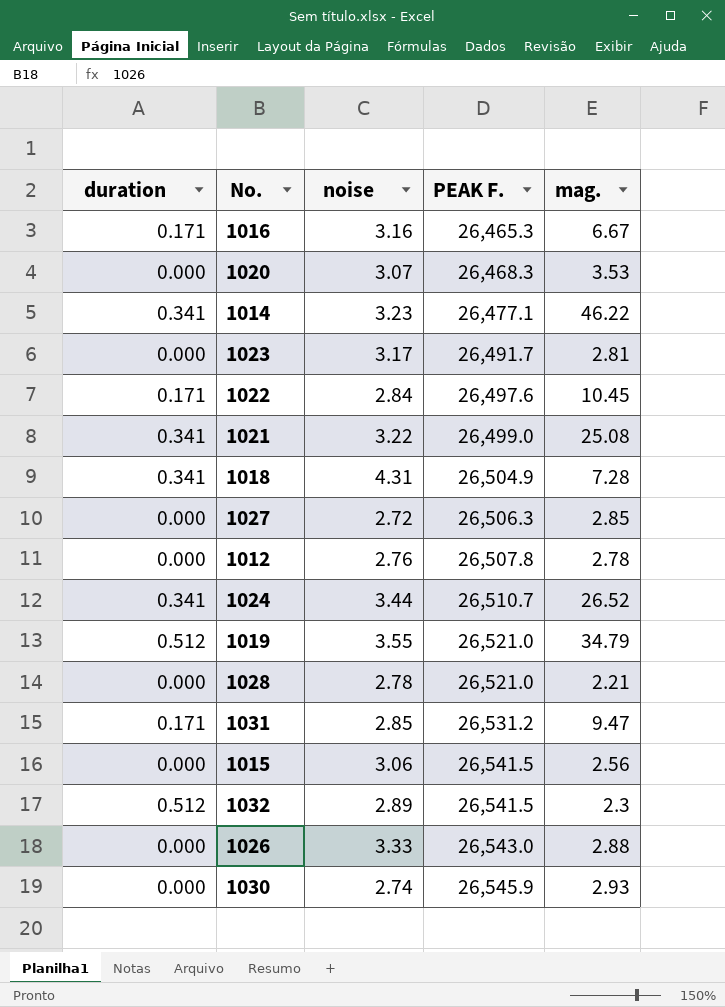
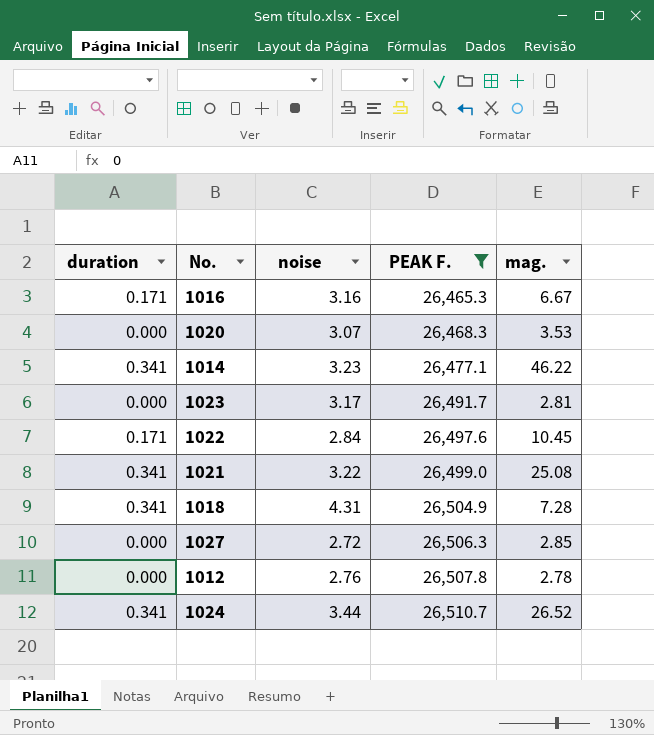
filter: none -> PEAK F. <= 26,510.7

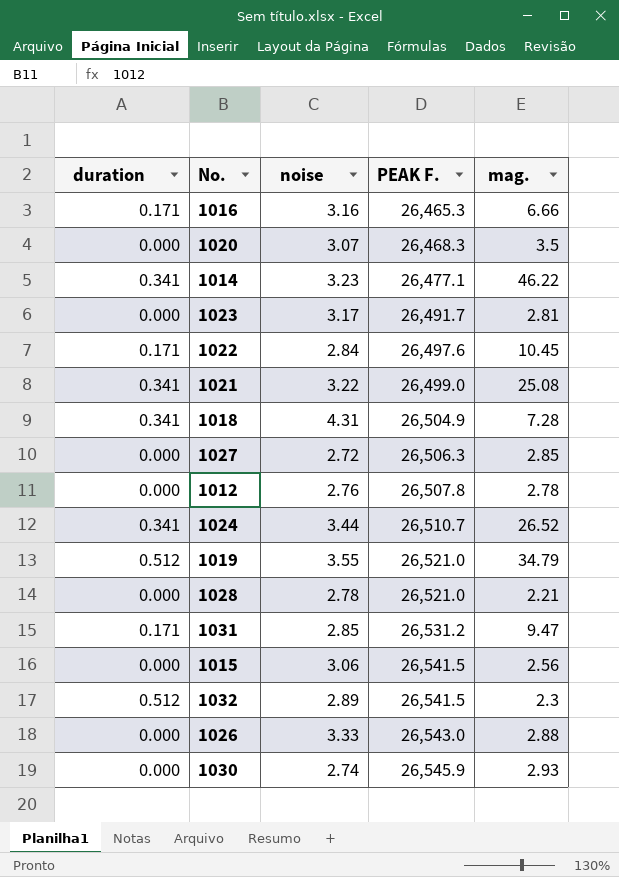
filter: PEAK F. <= 26,510.7 -> none
1016 | mag.: 6.67 -> 6.66
1020 | mag.: 3.53 -> 3.5

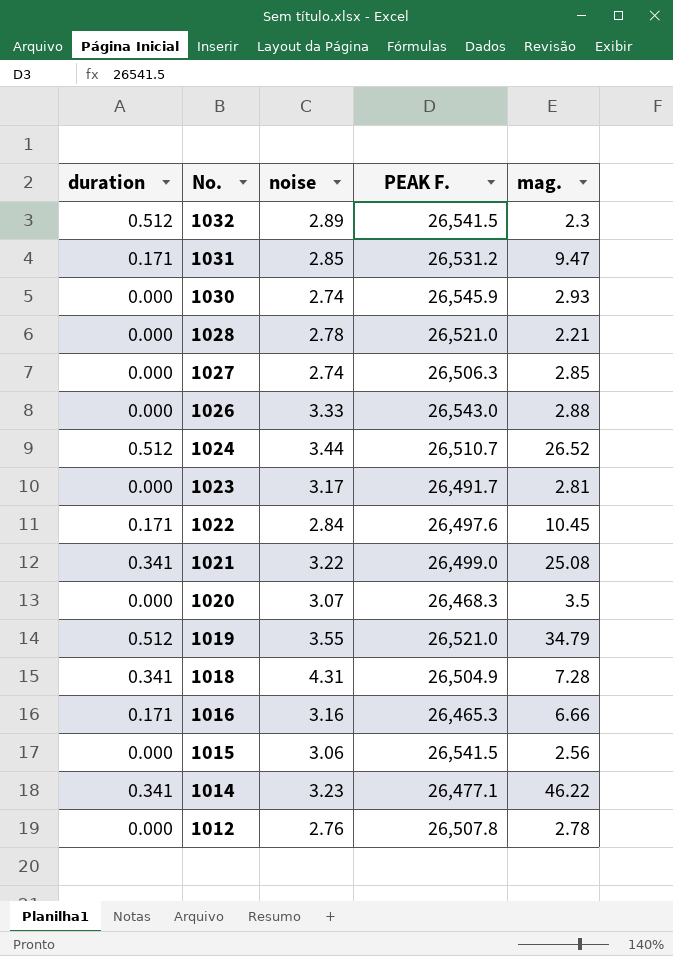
row order: PEAK F. ascending -> No. descending
1027 | noise: 2.72 -> 2.74
1024 | duration: 0.341 -> 0.512

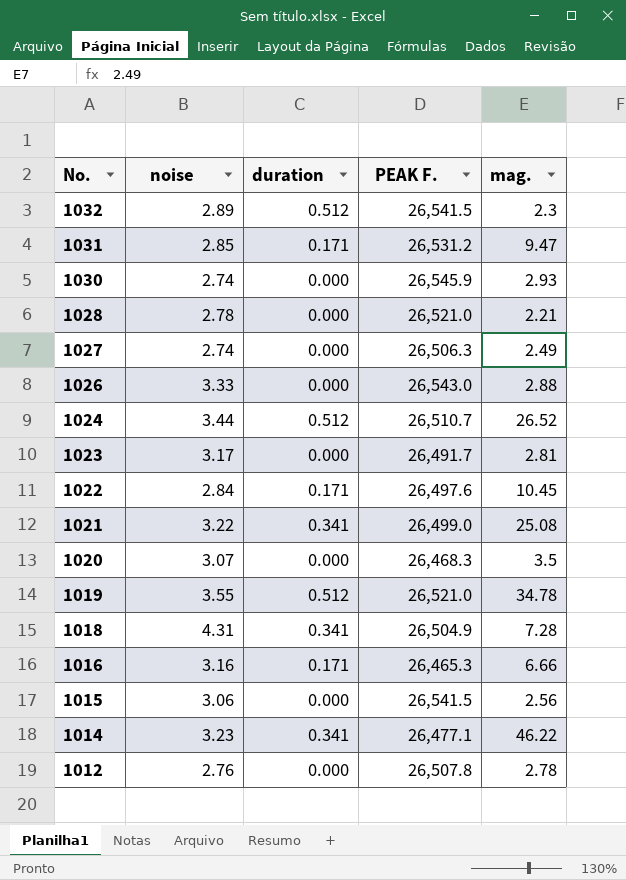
column duration | position: 1 -> 3
1027 | mag.: 2.85 -> 2.49
1019 | mag.: 34.79 -> 34.78

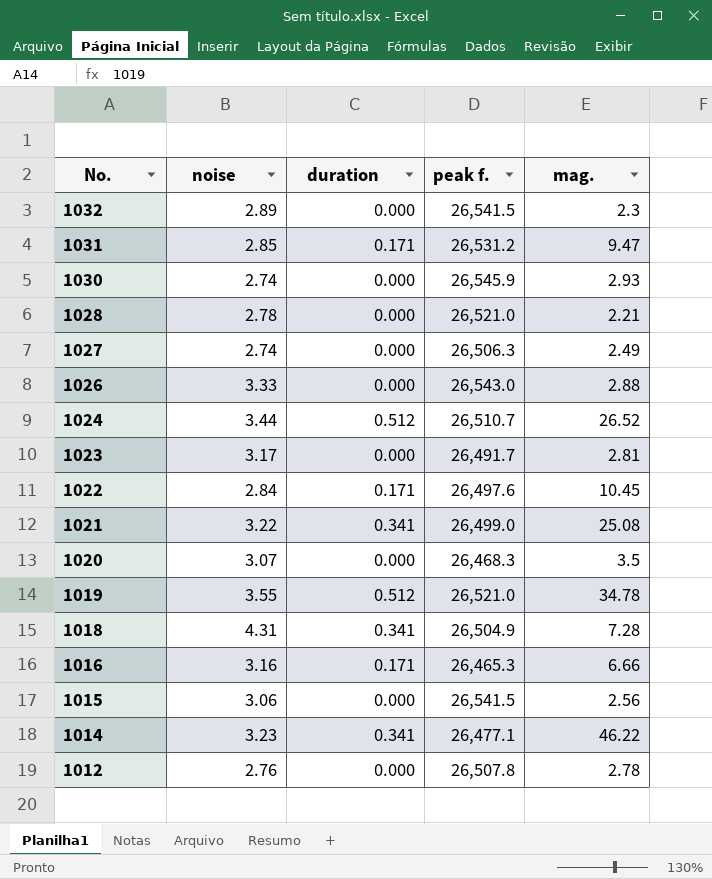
column name: PEAK F. -> peak f.
1032 | duration: 0.512 -> 0.000

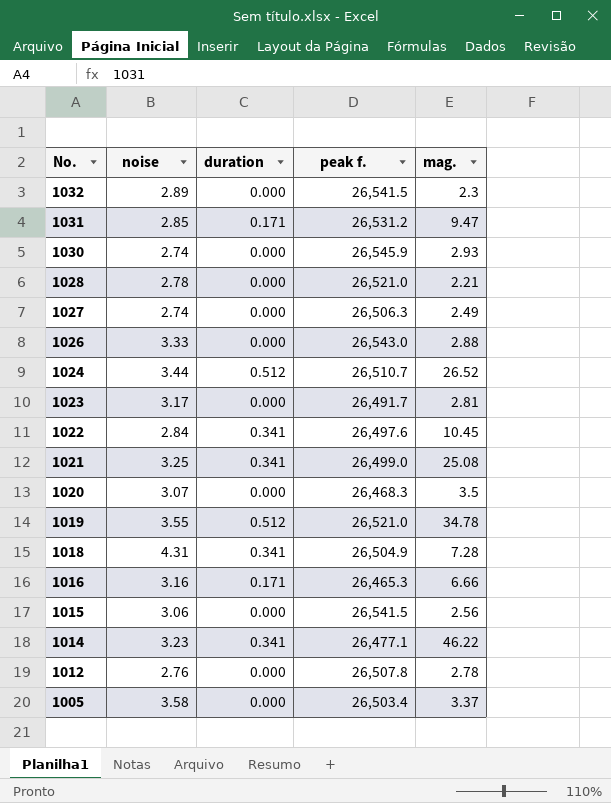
1022 | duration: 0.171 -> 0.341
1021 | noise: 3.22 -> 3.25
row 1005: none -> 3.58 | 0.000 | 26,503.4 | 3.37

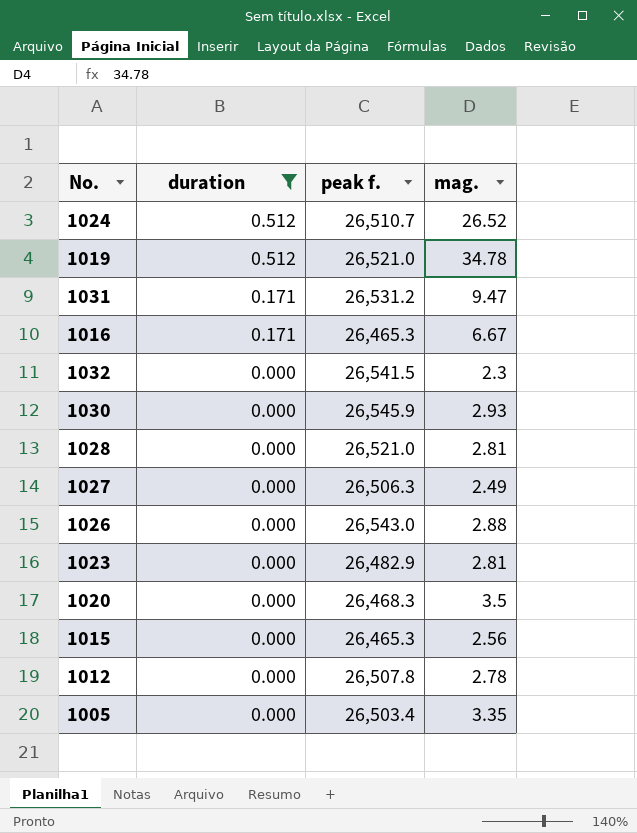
filter: none -> duration != 0.341
row order: No. descending -> duration descending
column noise | position: 2 -> none
1016 | mag.: 6.66 -> 6.67
1028 | mag.: 2.21 -> 2.81
1023 | peak f.: 26,491.7 -> 26,482.9
1015 | peak f.: 26,541.5 -> 26,465.3
1005 | mag.: 3.37 -> 3.35

